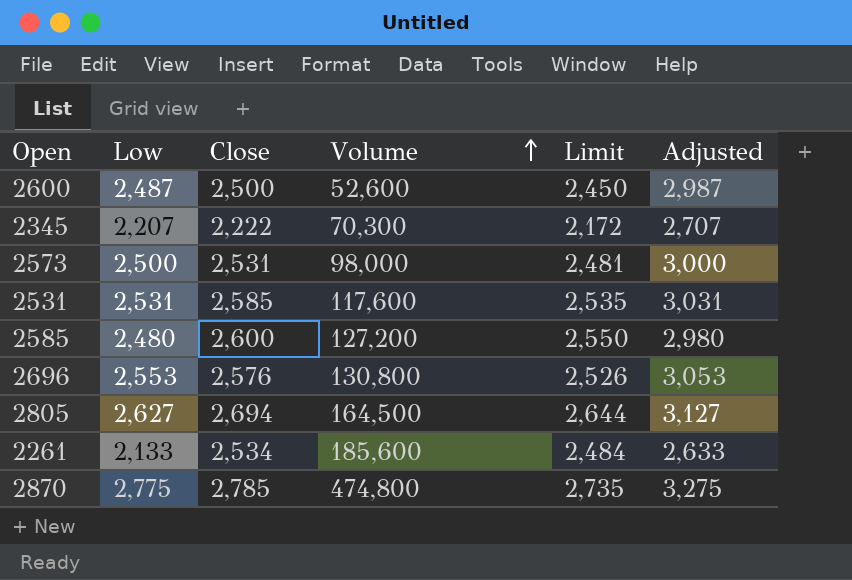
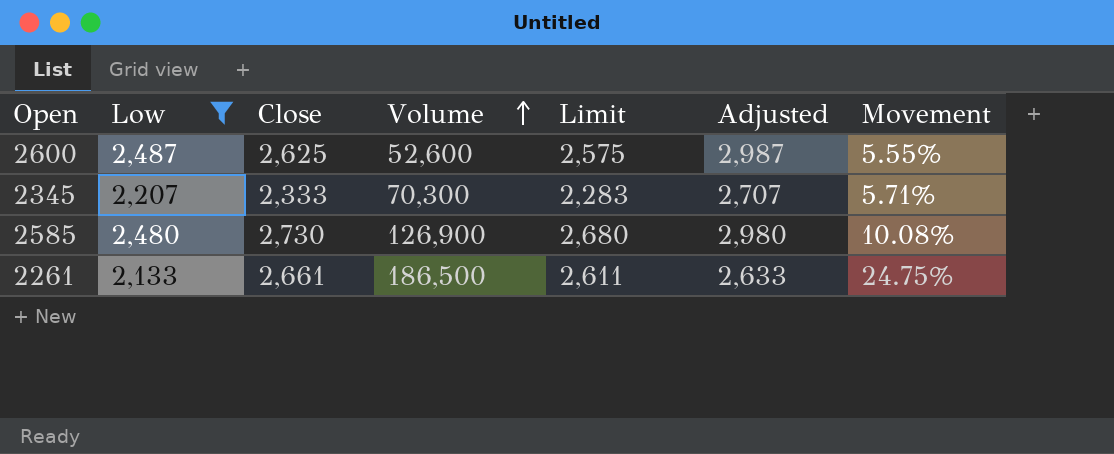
filter: none -> Low <= 2,487
column Movement | formula: none -> ([Close] - [Low]) / [Low]
2600 | Close: 2,500 -> 2,625
2600 | Limit: 2,450 -> 2,575
2345 | Close: 2,222 -> 2,333
2345 | Limit: 2,172 -> 2,283
2585 | Close: 2,600 -> 2,730
2585 | Volume: 127,200 -> 126,900
2585 | Limit: 2,550 -> 2,680
2261 | Close: 2,534 -> 2,661
2261 | Volume: 185,600 -> 186,500
2261 | Limit: 2,484 -> 2,611

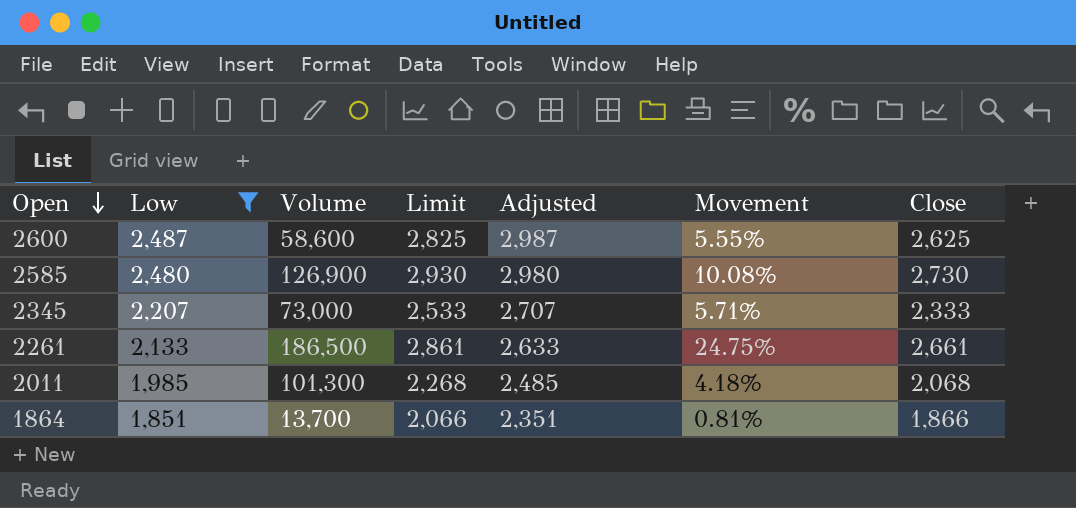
row order: Volume ascending -> Open descending
column Limit | formula: [Close] - 50 -> [Close] + 200
column Close | position: 3 -> 7
2600 | Volume: 52,600 -> 58,600
2345 | Volume: 70,300 -> 73,000
row 2011: none -> 1,985 | 101,300 | 2,268 | 2,485 | 4.18% | 2,068
row 1864: none -> 1,851 | 13,700 | 2,066 | 2,351 | 0.81% | 1,866

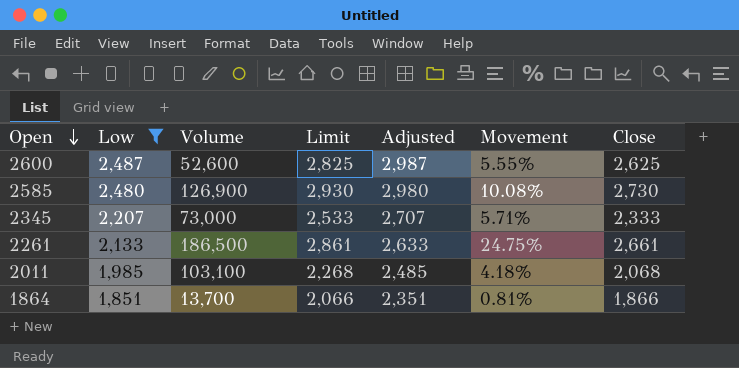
2600 | Volume: 58,600 -> 52,600
2011 | Volume: 101,300 -> 103,100

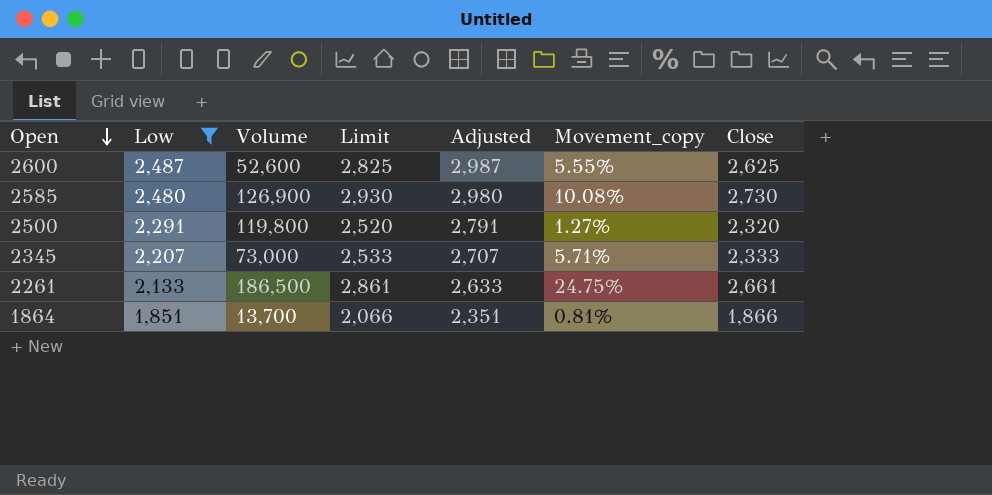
column name: Movement -> Movement_copy
row 2011: 1,985 | 103,100 | 2,268 | 2,485 | 4.18% | 2,068 -> none
row 2500: none -> 2,291 | 119,800 | 2,520 | 2,791 | 1.27% | 2,320

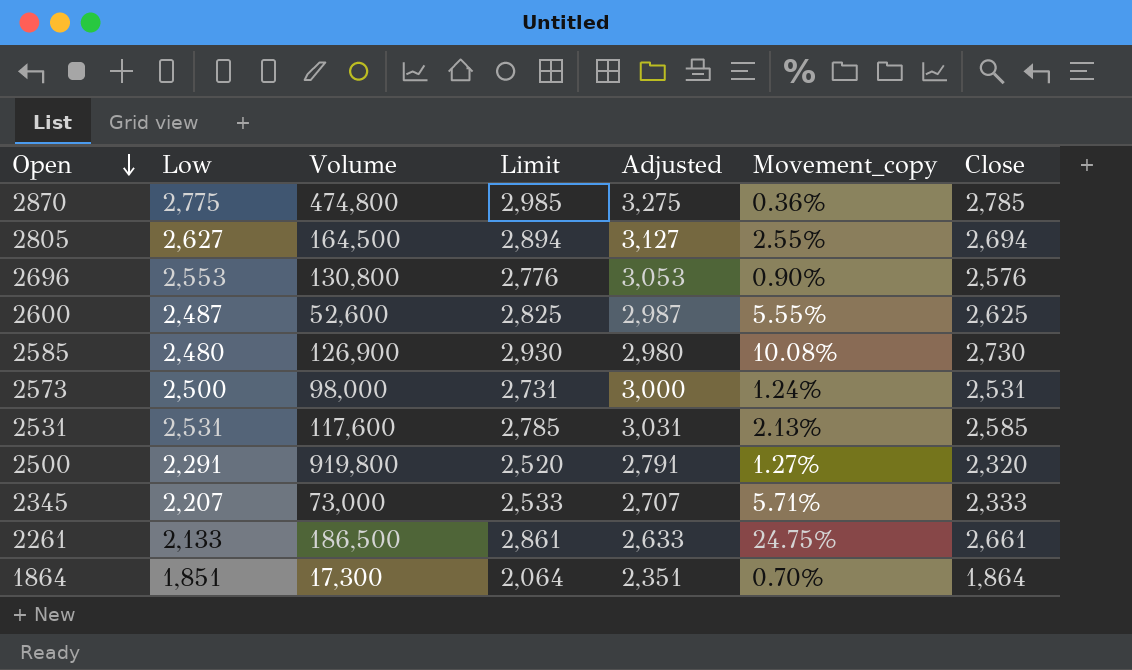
filter: Low <= 2,487 -> none
2500 | Volume: 119,800 -> 919,800
1864 | Volume: 13,700 -> 17,300
1864 | Limit: 2,066 -> 2,064
1864 | Movement_copy: 0.81% -> 0.70%
1864 | Close: 1,866 -> 1,864

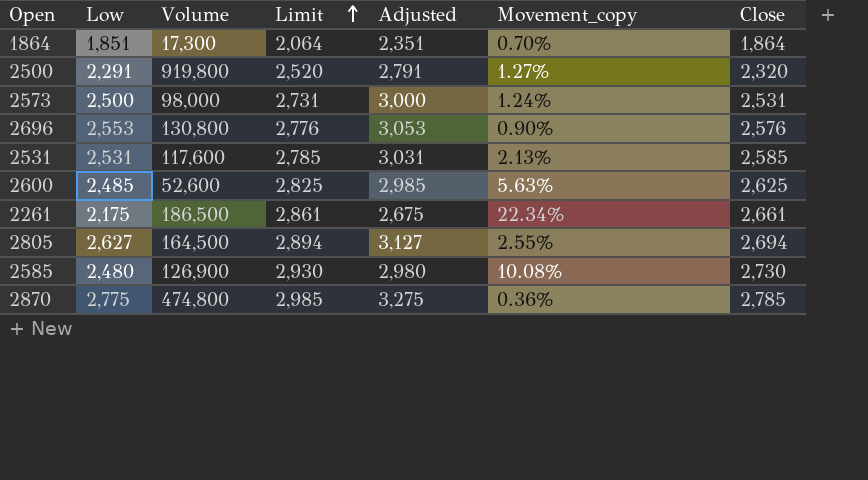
row order: Open descending -> Limit ascending
row 2345: 2,207 | 73,000 | 2,533 | 2,707 | 5.71% | 2,333 -> none
2600 | Low: 2,487 -> 2,485
2600 | Adjusted: 2,987 -> 2,985
2600 | Movement_copy: 5.55% -> 5.63%
2261 | Low: 2,133 -> 2,175
2261 | Adjusted: 2,633 -> 2,675
2261 | Movement_copy: 24.75% -> 22.34%

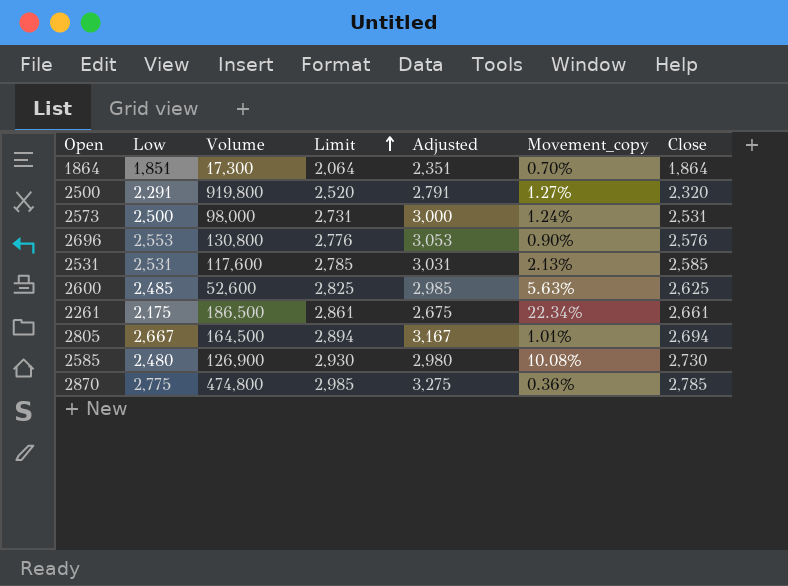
2805 | Low: 2,627 -> 2,667
2805 | Adjusted: 3,127 -> 3,167
2805 | Movement_copy: 2.55% -> 1.01%

